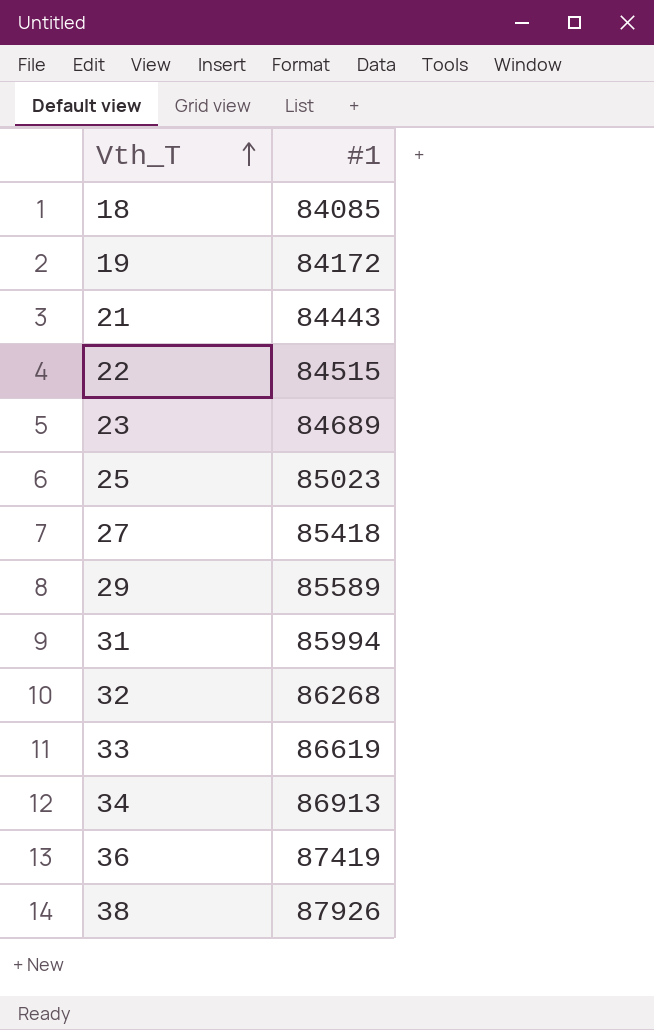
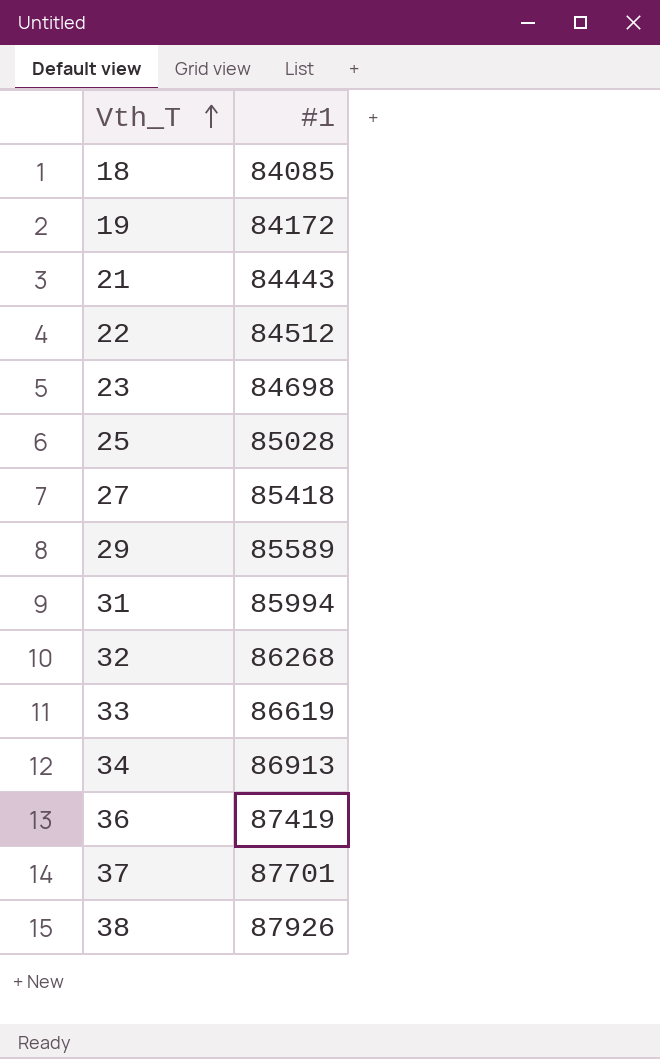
22 | #1: 84515 -> 84512
23 | #1: 84689 -> 84698
25 | #1: 85023 -> 85028
row 37: none -> 87701

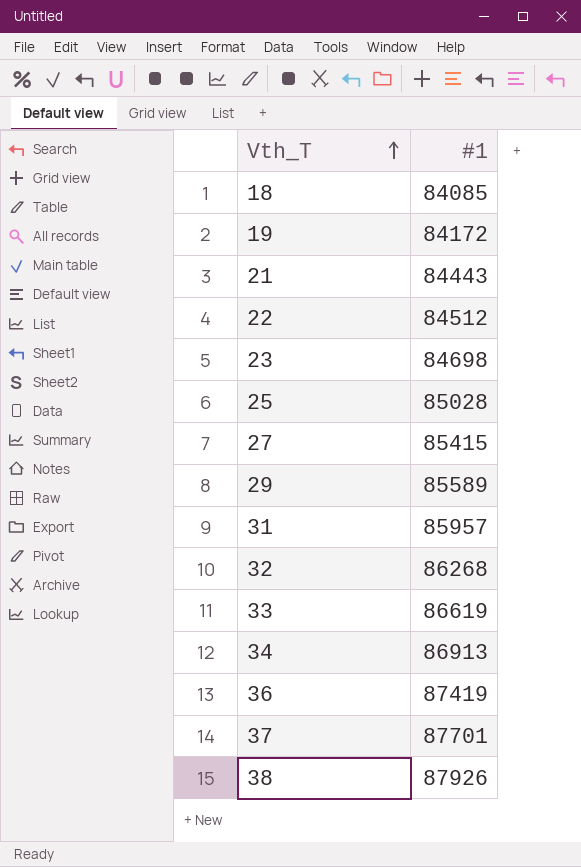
27 | #1: 85418 -> 85415
31 | #1: 85994 -> 85957

